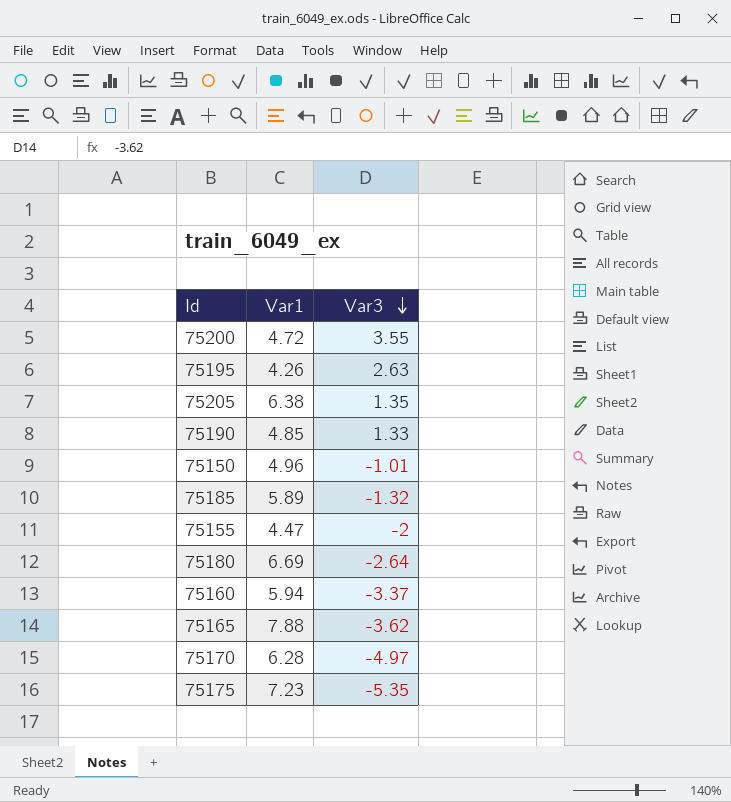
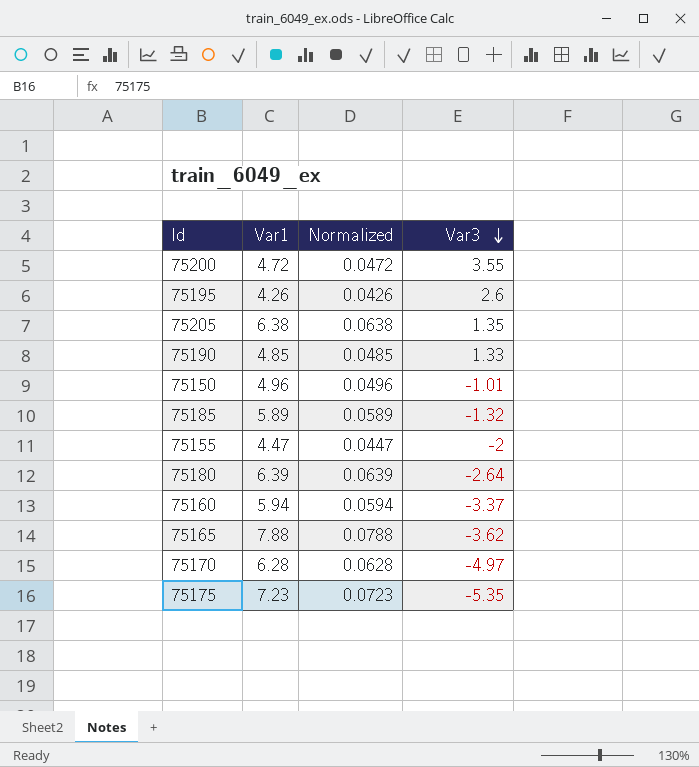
column Normalized | formula: none -> [Var1] * 0.01
75195 | Var3: 2.63 -> 2.6
75180 | Var1: 6.69 -> 6.39

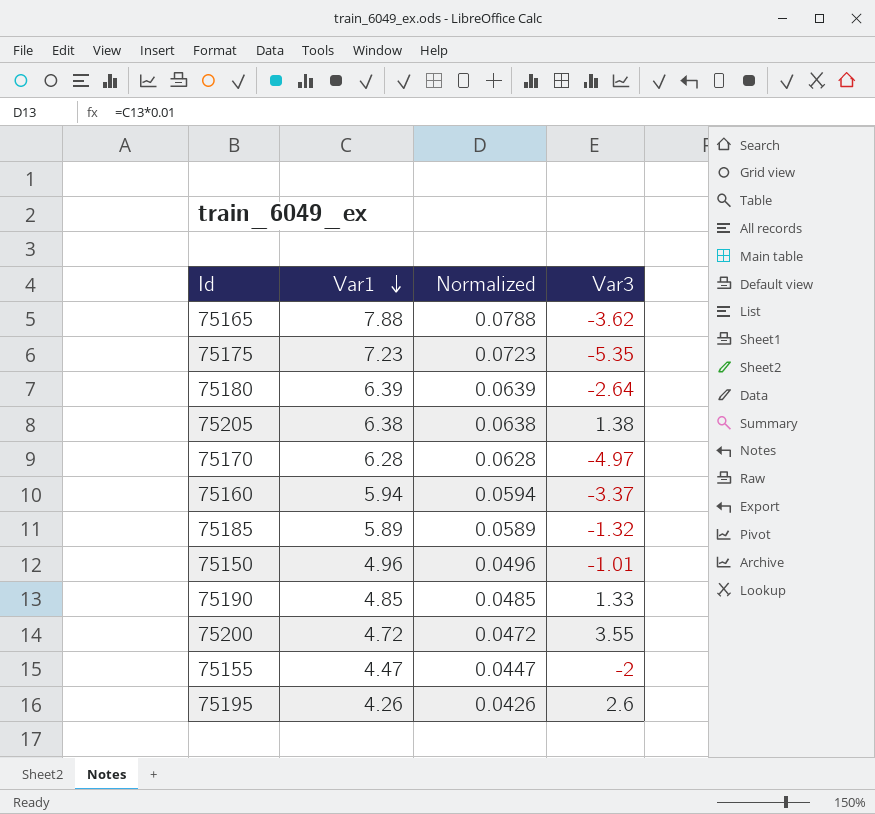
row order: Var3 descending -> Var1 descending
75205 | Var3: 1.35 -> 1.38

